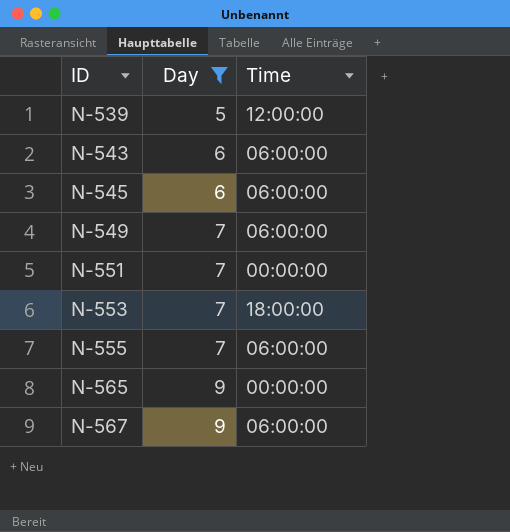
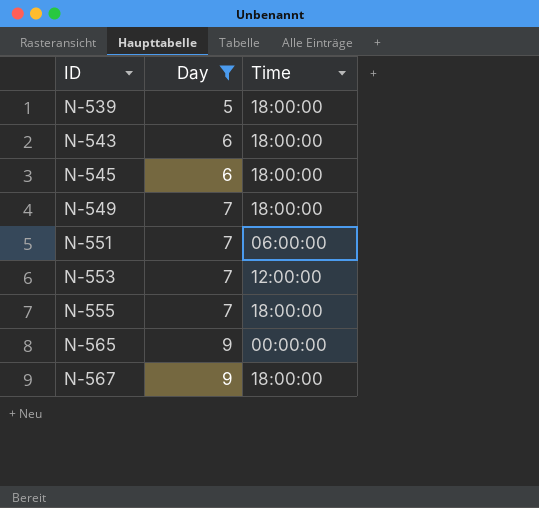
N-539 | Time: 12:00:00 -> 18:00:00
N-543 | Time: 06:00:00 -> 18:00:00
N-545 | Time: 06:00:00 -> 18:00:00
N-549 | Time: 06:00:00 -> 18:00:00
N-551 | Time: 00:00:00 -> 06:00:00
N-553 | Time: 18:00:00 -> 12:00:00
N-555 | Time: 06:00:00 -> 18:00:00
N-567 | Time: 06:00:00 -> 18:00:00

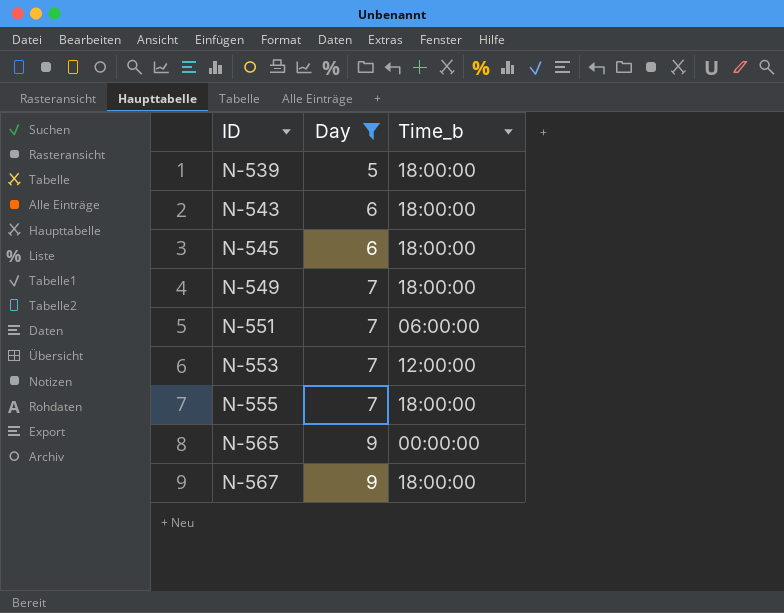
column name: Time -> Time_b

